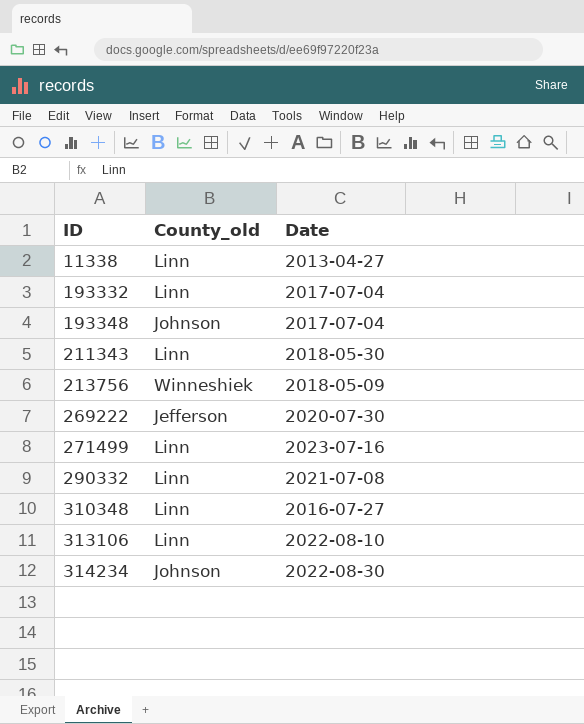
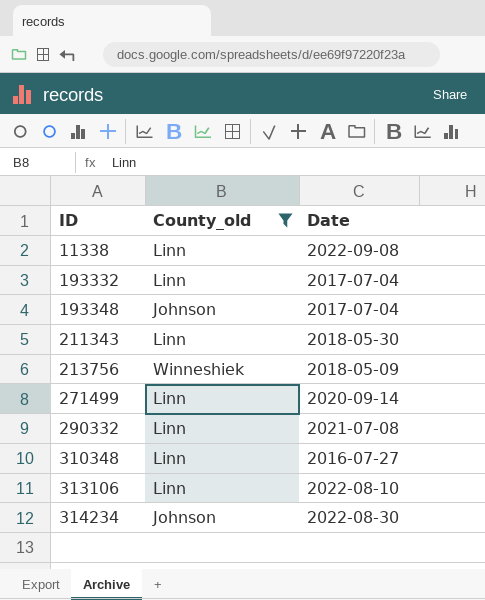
filter: none -> County_old != Jefferson
11338 | Date: 2013-04-27 -> 2022-09-08
271499 | Date: 2023-07-16 -> 2020-09-14

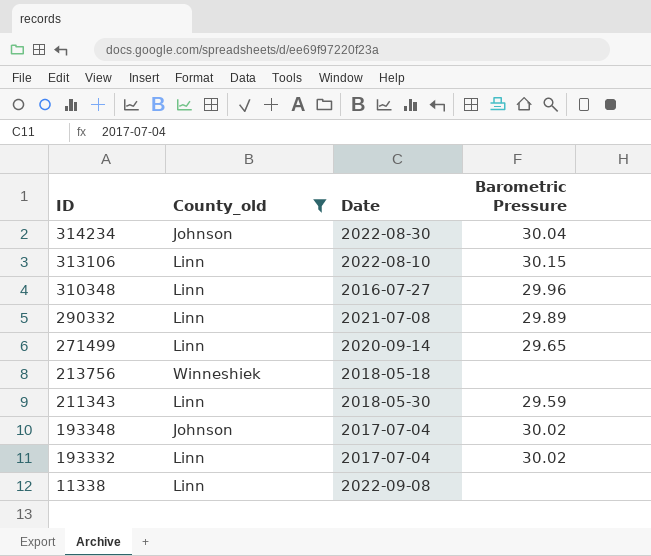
row order: ID ascending -> ID descending
column Barometric Pressure | position: none -> 4
213756 | Date: 2018-05-09 -> 2018-05-18

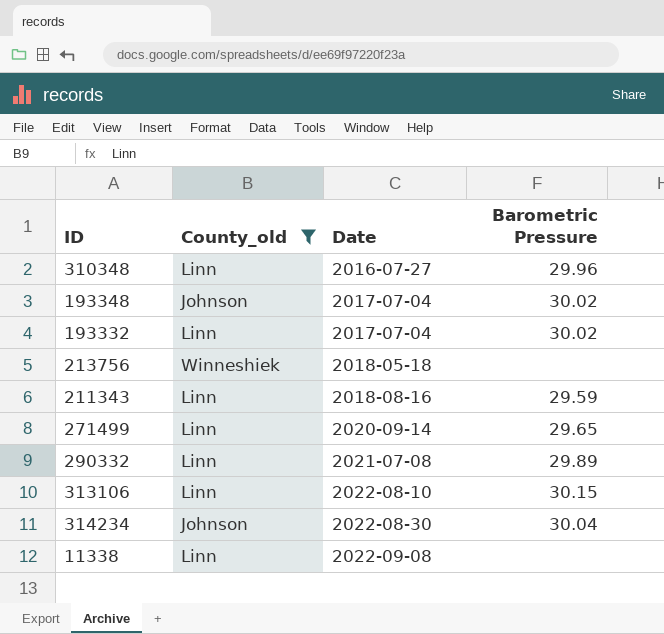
row order: ID descending -> Date ascending
211343 | Date: 2018-05-30 -> 2018-08-16

